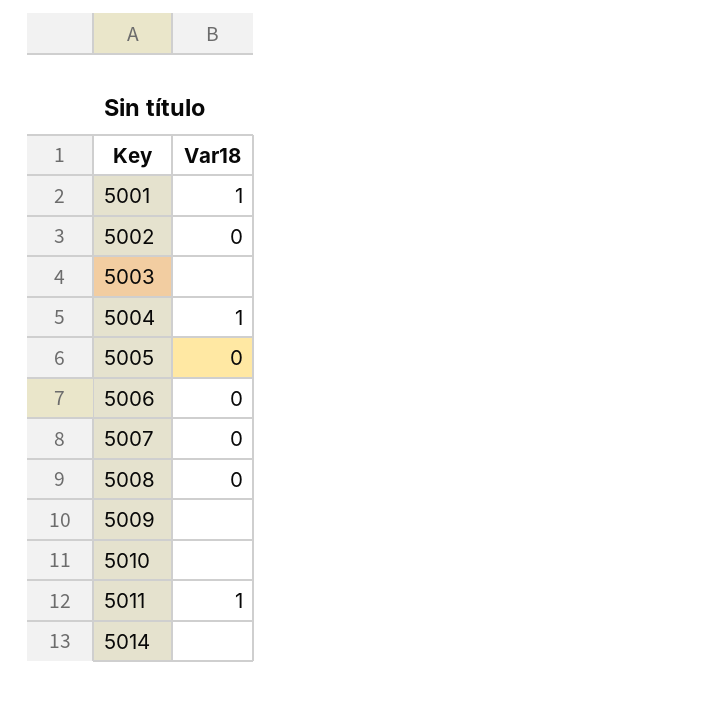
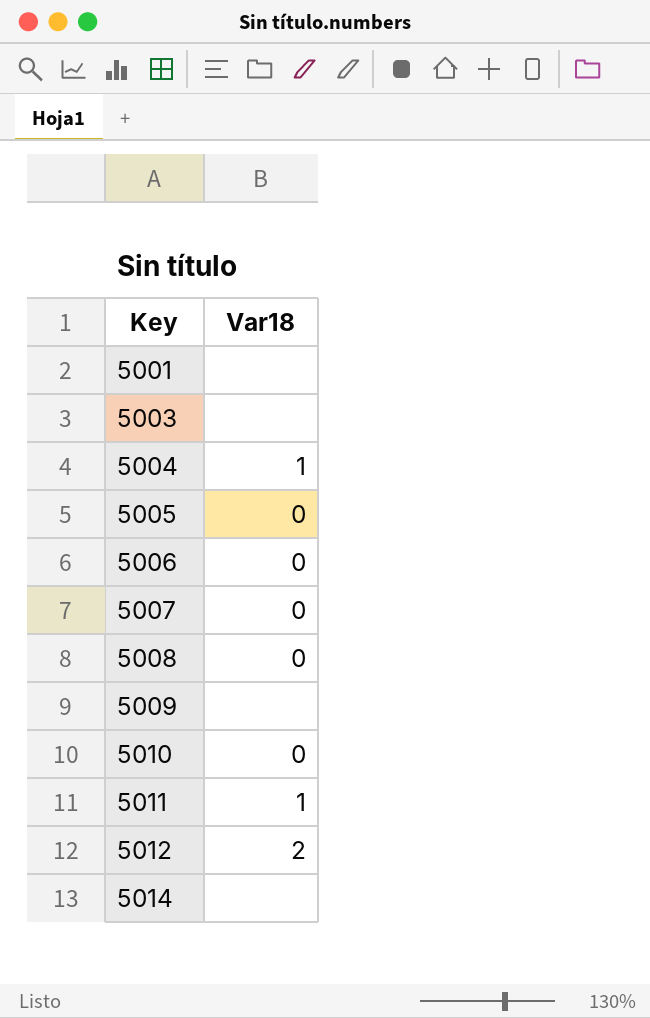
row 5002: 0 -> none
5001 | Var18: 1 -> none
5010 | Var18: none -> 0
row 5012: none -> 2

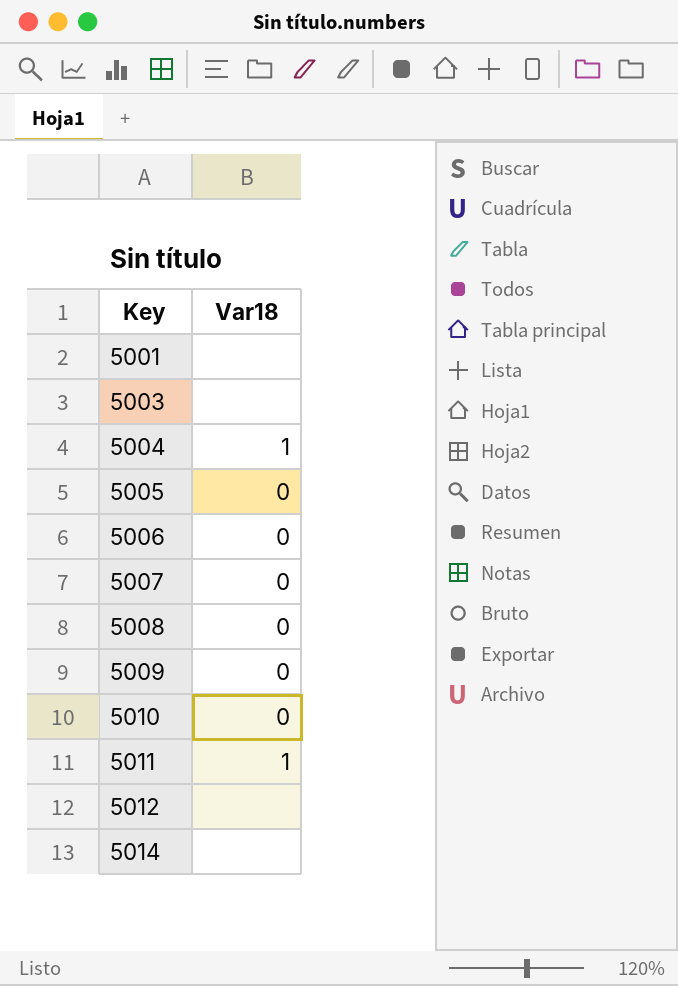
5009 | Var18: none -> 0
5012 | Var18: 2 -> none

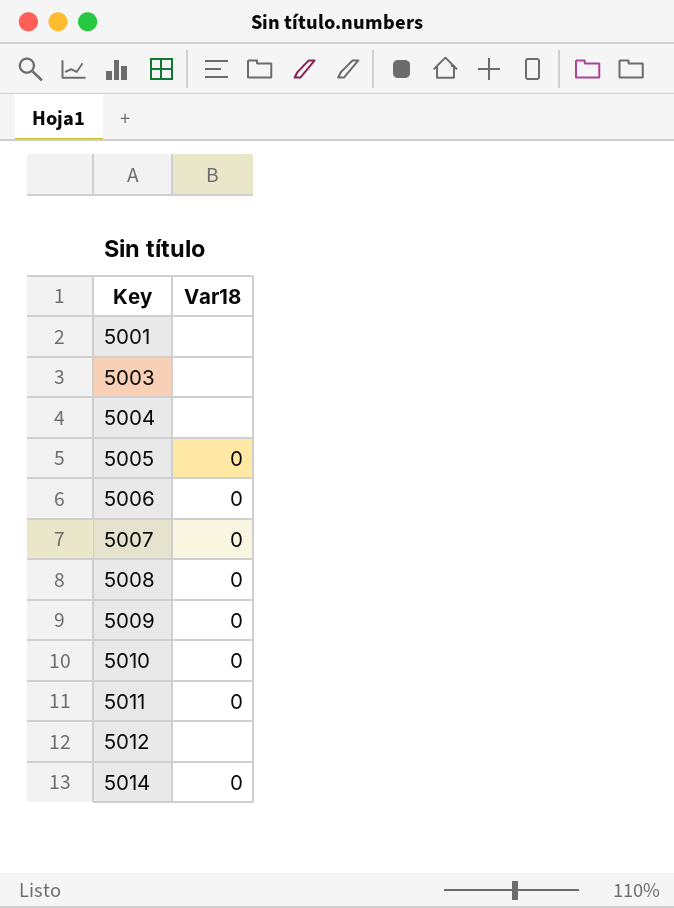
5004 | Var18: 1 -> none
5011 | Var18: 1 -> 0
5014 | Var18: none -> 0

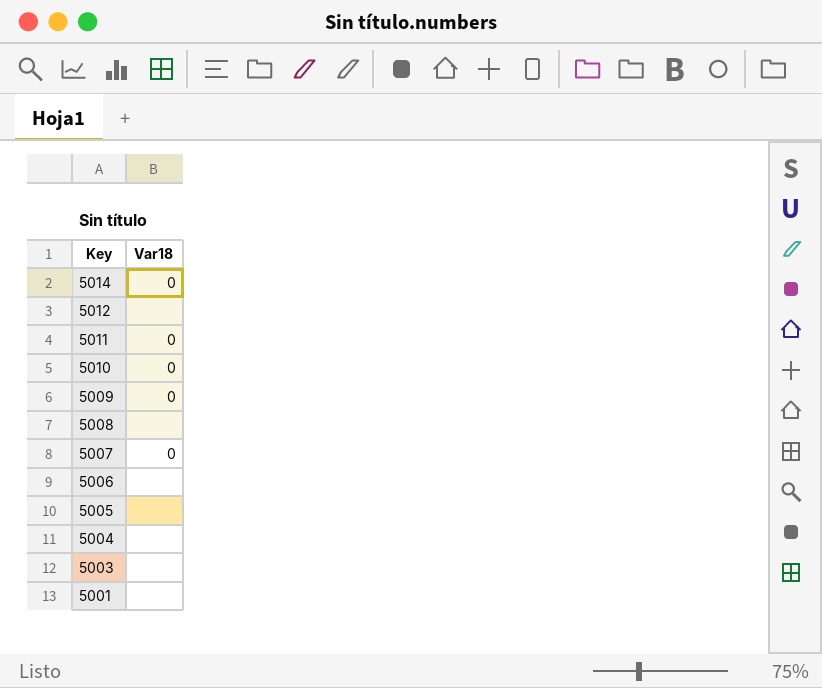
row order: Key ascending -> Key descending
5008 | Var18: 0 -> none
5006 | Var18: 0 -> none
5005 | Var18: 0 -> none

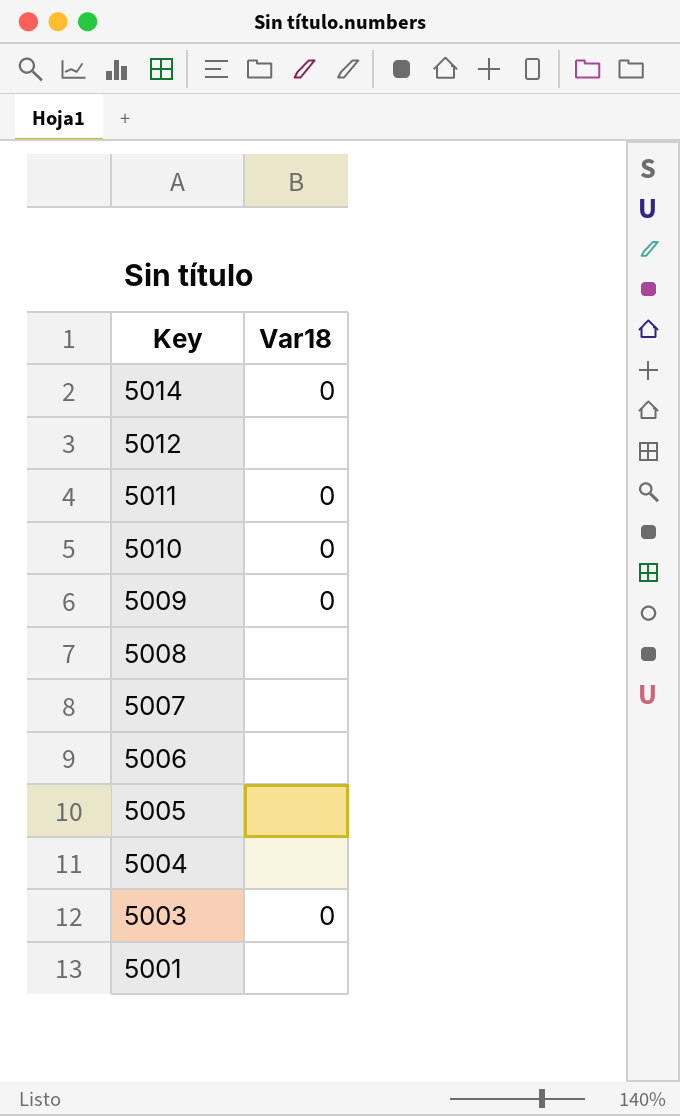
5007 | Var18: 0 -> none
5003 | Var18: none -> 0

